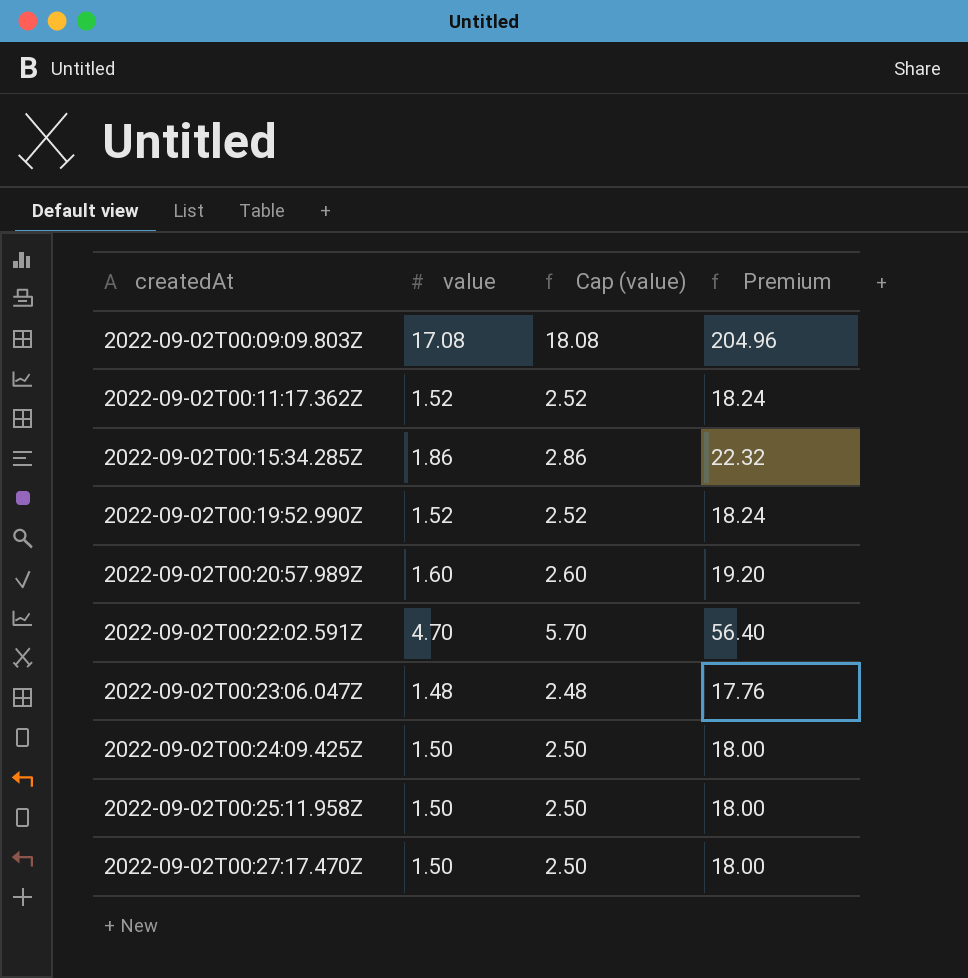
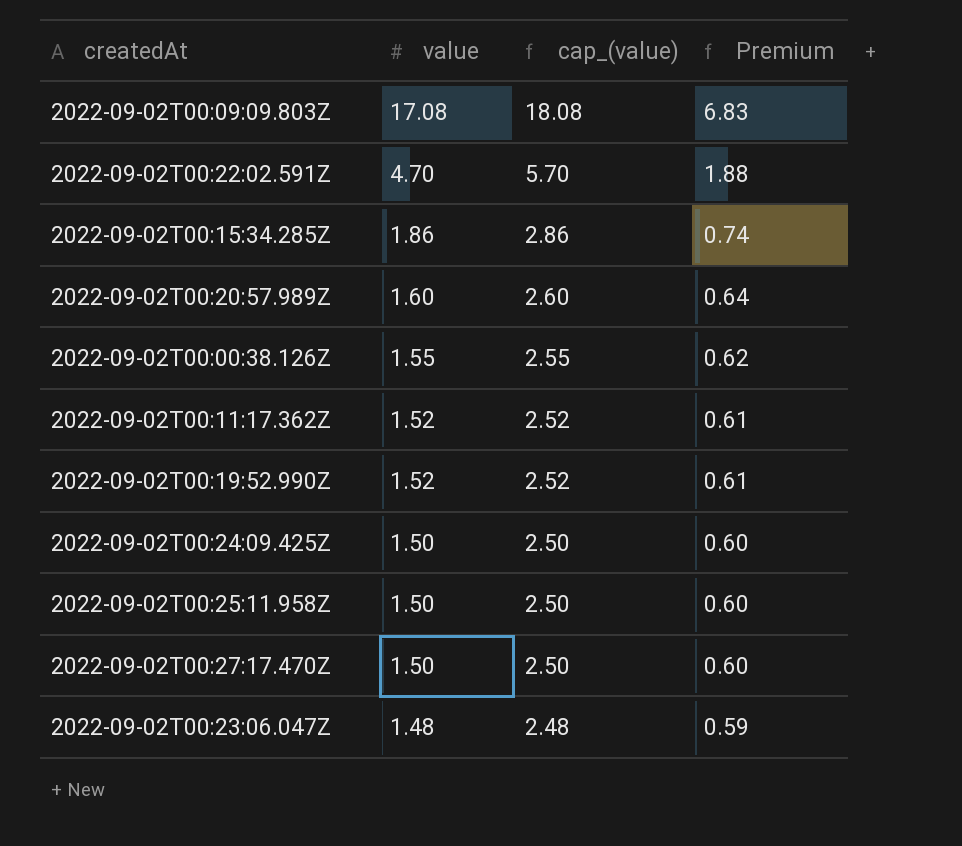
row order: createdAt ascending -> value descending
column name: Cap (value) -> cap_(value)
column Premium | formula: [value] * 12 -> [value] * 0.4
row 2022-09-02T00:00:38.126Z: none -> 1.55 | 2.55 | 0.62

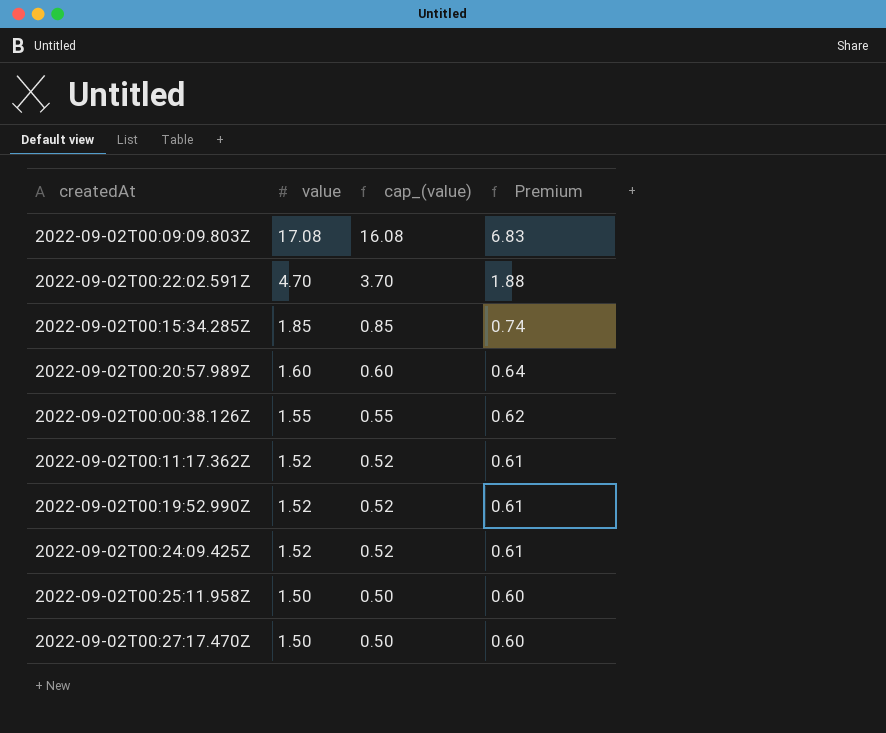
column cap_(value) | formula: [value] + 1 -> [value] - 1
row 2022-09-02T00:23:06.047Z: 1.48 | 2.48 | 0.59 -> none
2022-09-02T00:15:34.285Z | value: 1.86 -> 1.85
2022-09-02T00:24:09.425Z | value: 1.50 -> 1.52
2022-09-02T00:24:09.425Z | Premium: 0.60 -> 0.61

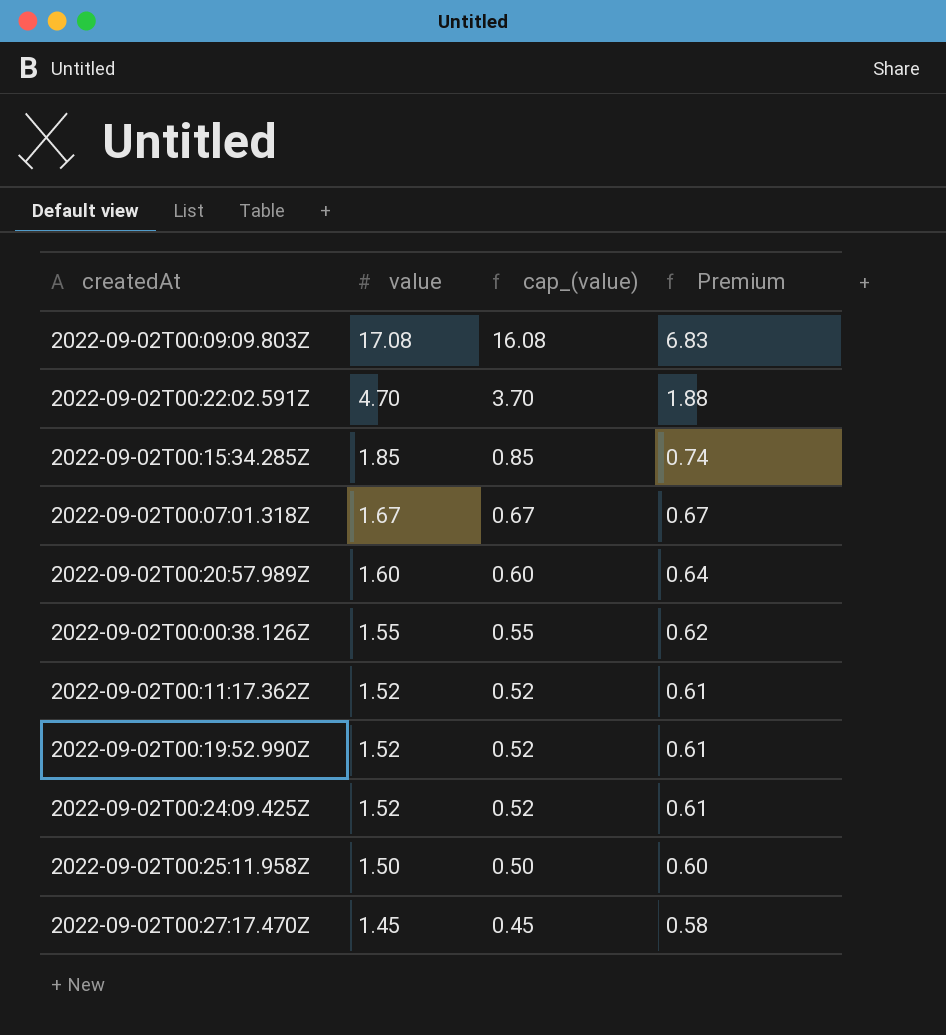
row 2022-09-02T00:07:01.318Z: none -> 1.67 | 0.67 | 0.67
2022-09-02T00:27:17.470Z | value: 1.50 -> 1.45
2022-09-02T00:27:17.470Z | cap_(value): 0.50 -> 0.45
2022-09-02T00:27:17.470Z | Premium: 0.60 -> 0.58

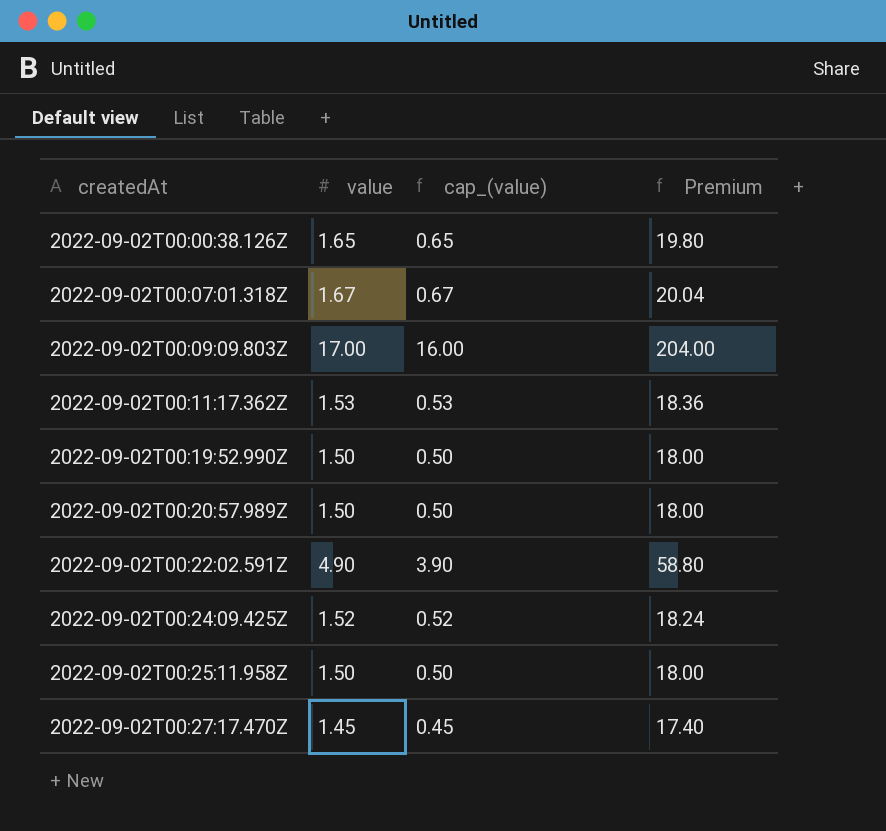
row order: value descending -> createdAt ascending
column Premium | formula: [value] * 0.4 -> [value] * 12
row 2022-09-02T00:15:34.285Z: 1.85 | 0.85 | 0.74 -> none
2022-09-02T00:00:38.126Z | value: 1.55 -> 1.65
2022-09-02T00:00:38.126Z | cap_(value): 0.55 -> 0.65
2022-09-02T00:09:09.803Z | value: 17.08 -> 17.00
2022-09-02T00:09:09.803Z | cap_(value): 16.08 -> 16.00
2022-09-02T00:11:17.362Z | value: 1.52 -> 1.53
2022-09-02T00:11:17.362Z | cap_(value): 0.52 -> 0.53
2022-09-02T00:19:52.990Z | value: 1.52 -> 1.50
2022-09-02T00:19:52.990Z | cap_(value): 0.52 -> 0.50
2022-09-02T00:20:57.989Z | value: 1.60 -> 1.50
2022-09-02T00:20:57.989Z | cap_(value): 0.60 -> 0.50
2022-09-02T00:22:02.591Z | value: 4.70 -> 4.90
2022-09-02T00:22:02.591Z | cap_(value): 3.70 -> 3.90

